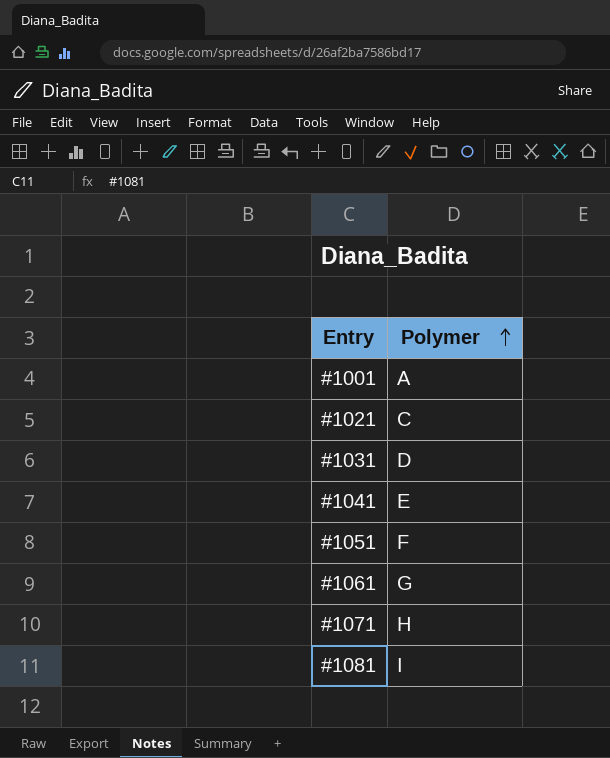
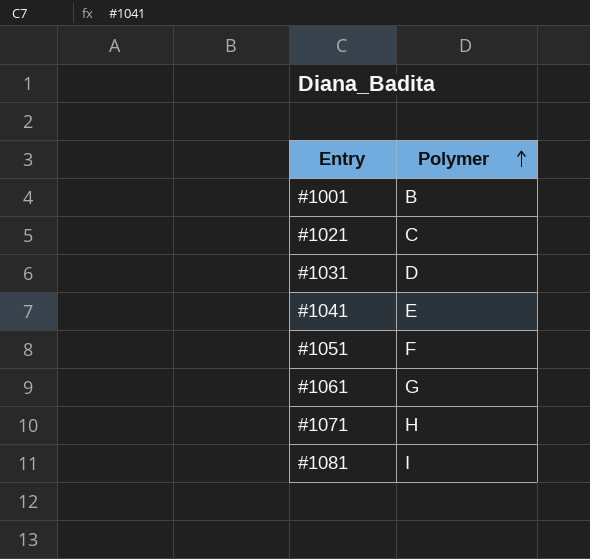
#1001 | Polymer: A -> B

